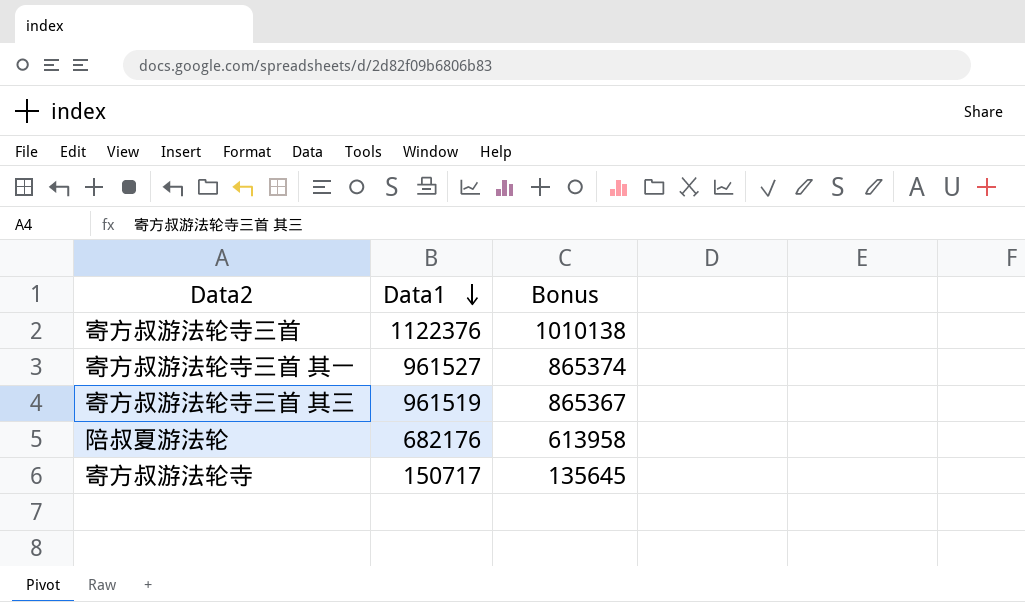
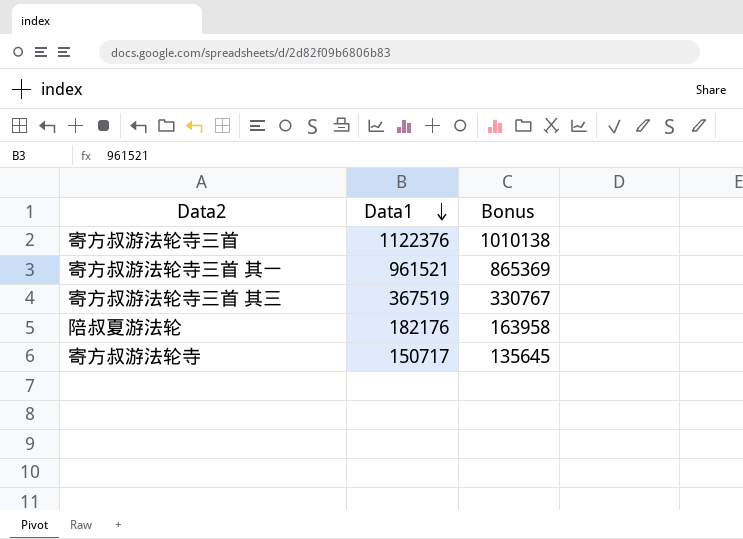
寄方叔游法轮寺三首 其一 | Data1: 961527 -> 961521
寄方叔游法轮寺三首 其一 | Bonus: 865374 -> 865369
寄方叔游法轮寺三首 其三 | Data1: 961519 -> 367519
寄方叔游法轮寺三首 其三 | Bonus: 865367 -> 330767
陪叔夏游法轮 | Data1: 682176 -> 182176
陪叔夏游法轮 | Bonus: 613958 -> 163958

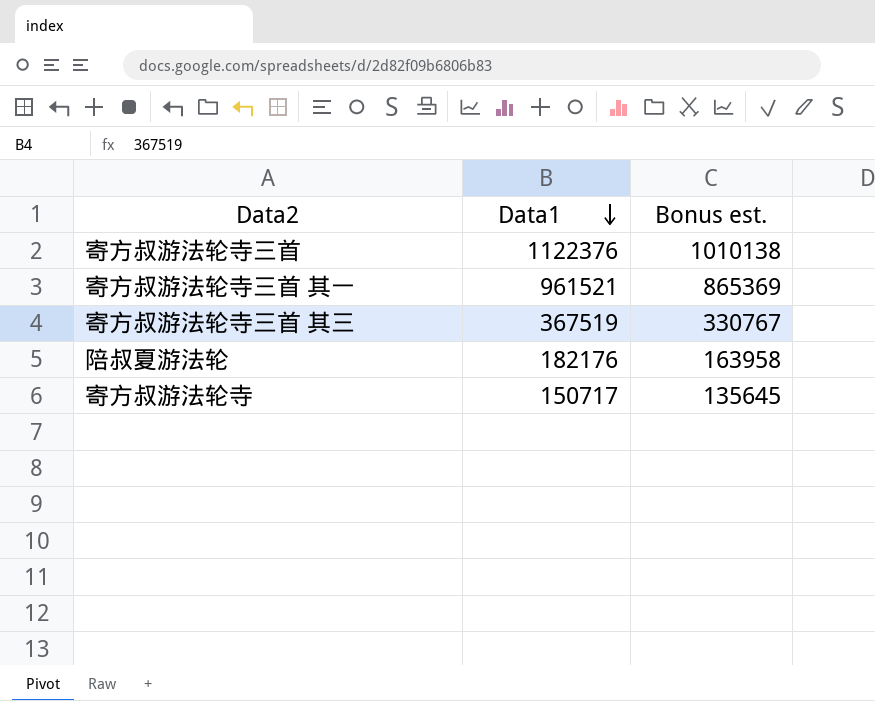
column name: Bonus -> Bonus est.

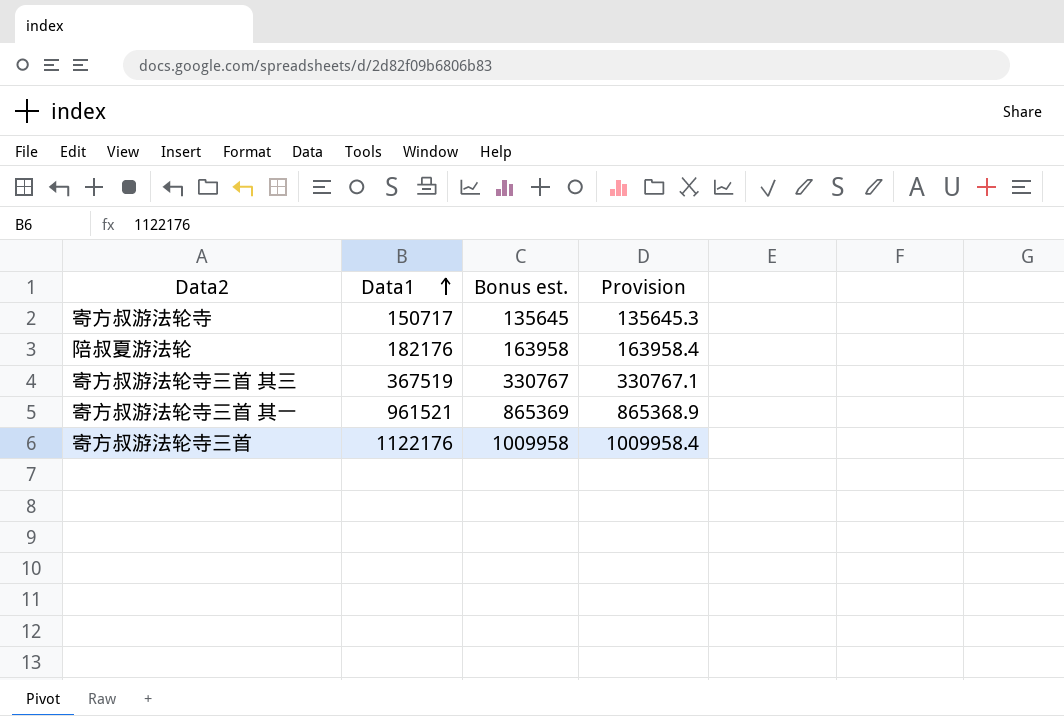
row order: Data1 descending -> Data1 ascending
column Provision | formula: none -> [Data1] * 0.9
寄方叔游法轮寺三首 | Data1: 1122376 -> 1122176
寄方叔游法轮寺三首 | Bonus est.: 1010138 -> 1009958

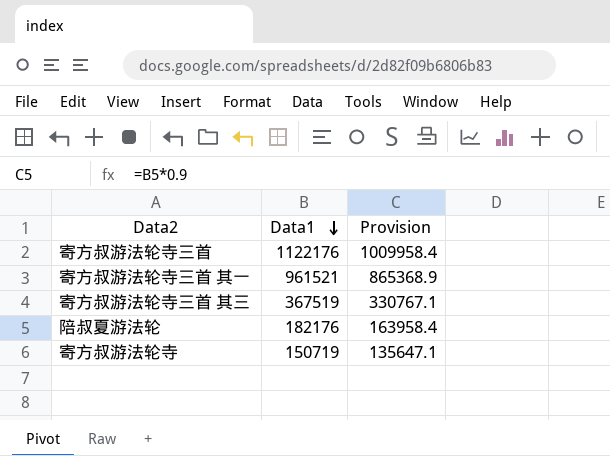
row order: Data1 ascending -> Data1 descending
column Bonus est. | formula: [Data1] * 0.9 -> none
寄方叔游法轮寺 | Data1: 150717 -> 150719
寄方叔游法轮寺 | Provision: 135645.3 -> 135647.1

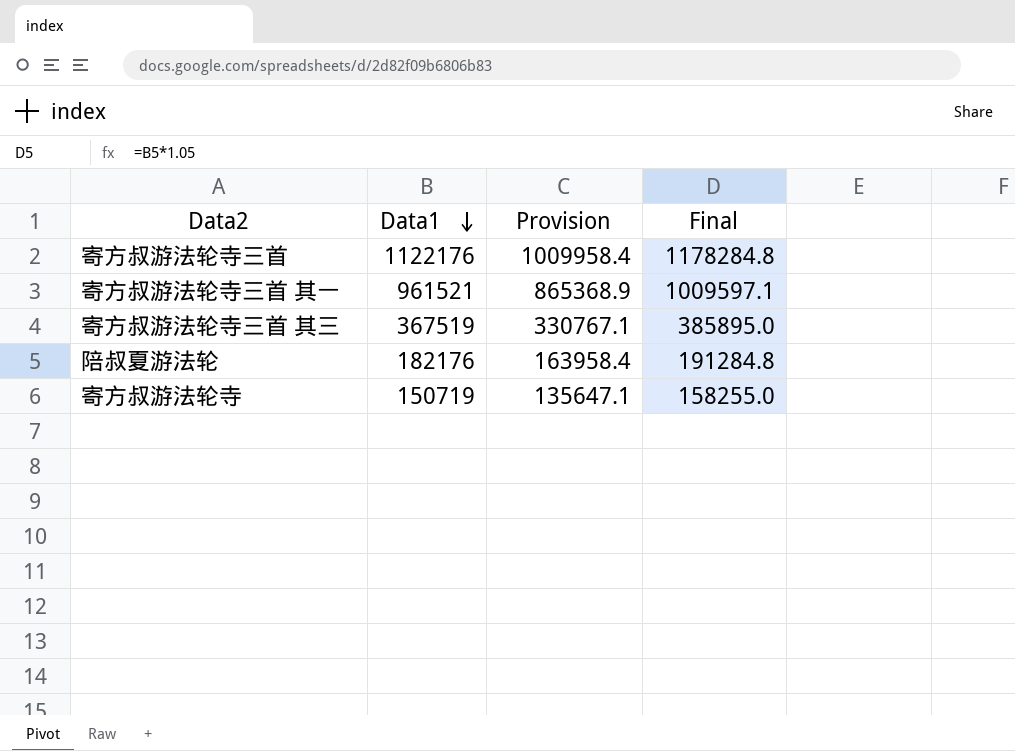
column Final | formula: none -> [Data1] * 1.05

